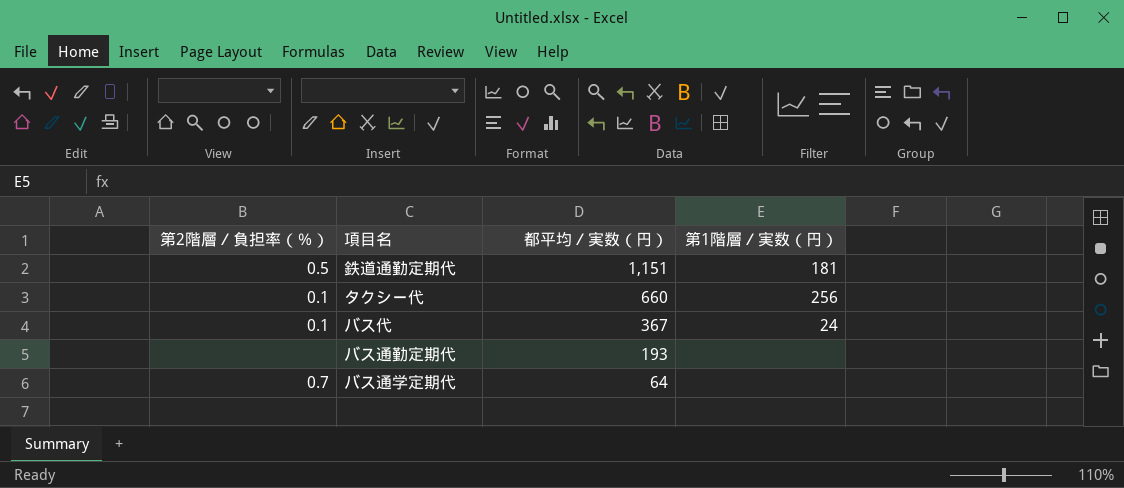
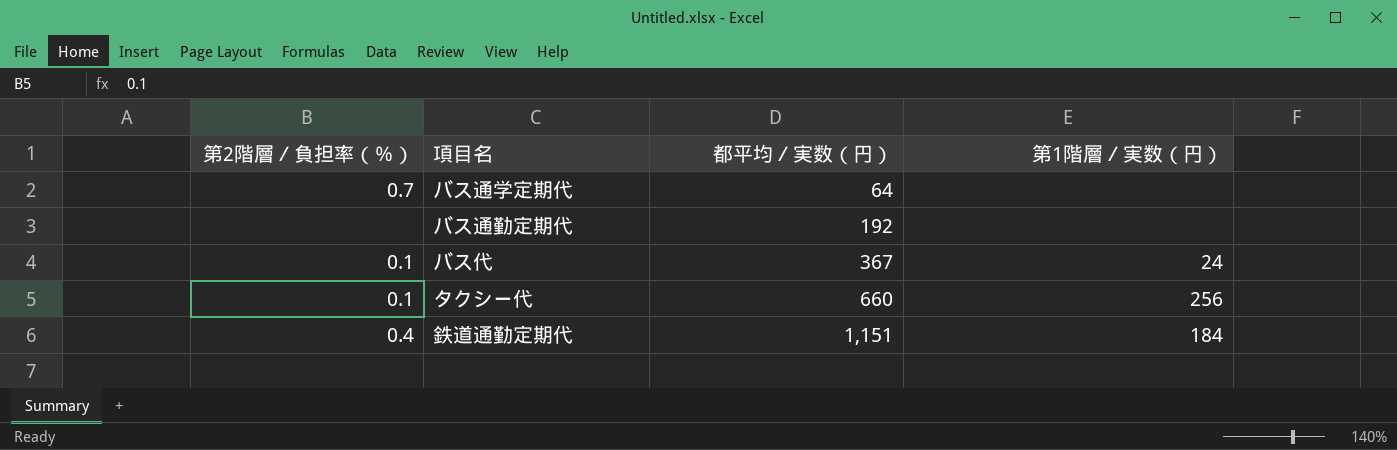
row order: 都平均／実数（円） descending -> 都平均／実数（円） ascending
バス通勤定期代 | 都平均／実数（円）: 193 -> 192
鉄道通勤定期代 | 第2階層／負担率（％）: 0.5 -> 0.4
鉄道通勤定期代 | 第1階層／実数（円）: 181 -> 184

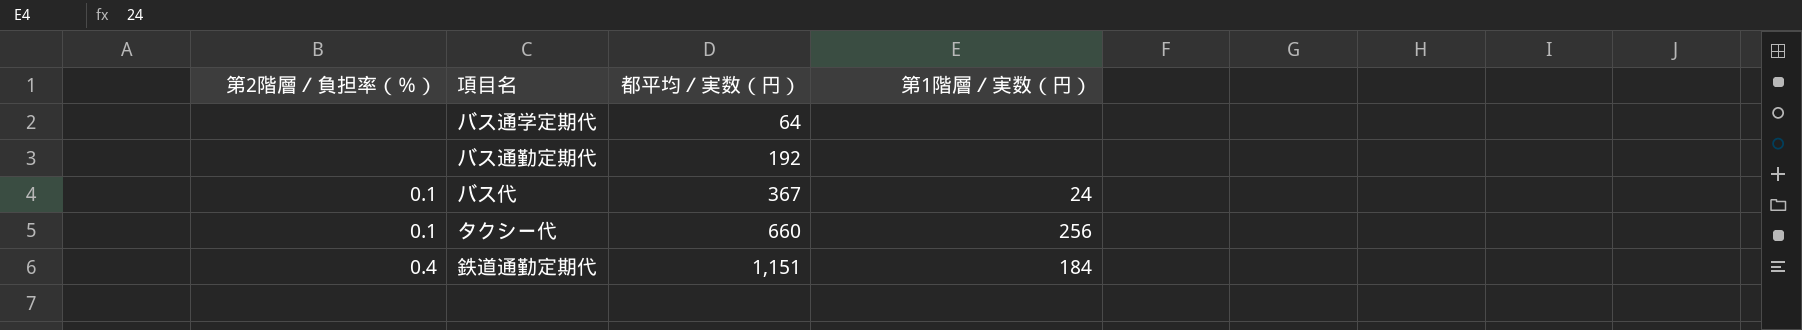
バス通学定期代 | 第2階層／負担率（％）: 0.7 -> none

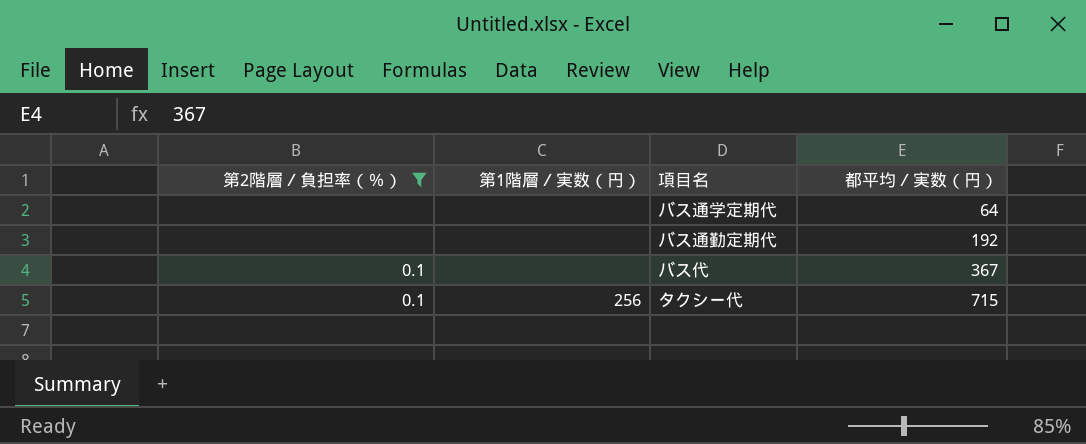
filter: none -> 第2階層／負担率（％） != 0.4
column 第1階層／実数（円） | position: 4 -> 2
バス代 | 第1階層／実数（円）: 24 -> none
タクシー代 | 都平均／実数（円）: 660 -> 715

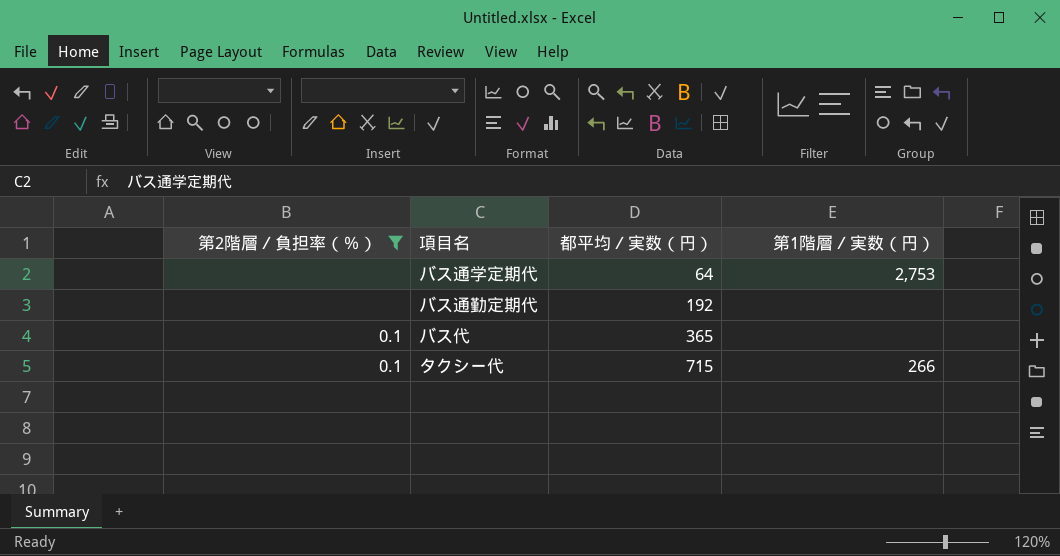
column 第1階層／実数（円） | position: 2 -> 4
バス通学定期代 | 第1階層／実数（円）: none -> 2,753
バス代 | 都平均／実数（円）: 367 -> 365
タクシー代 | 第1階層／実数（円）: 256 -> 266

